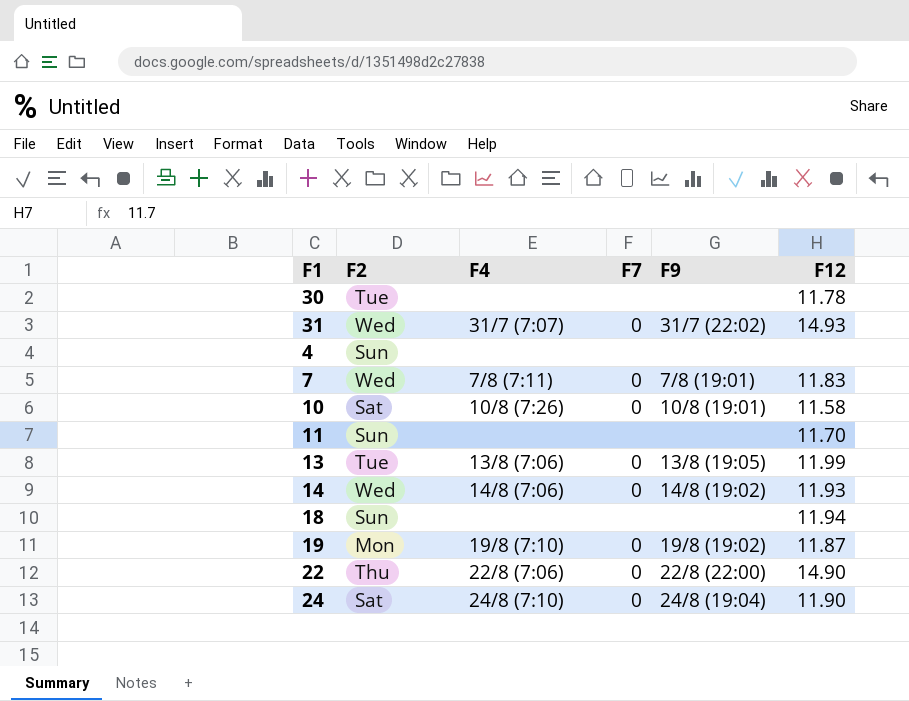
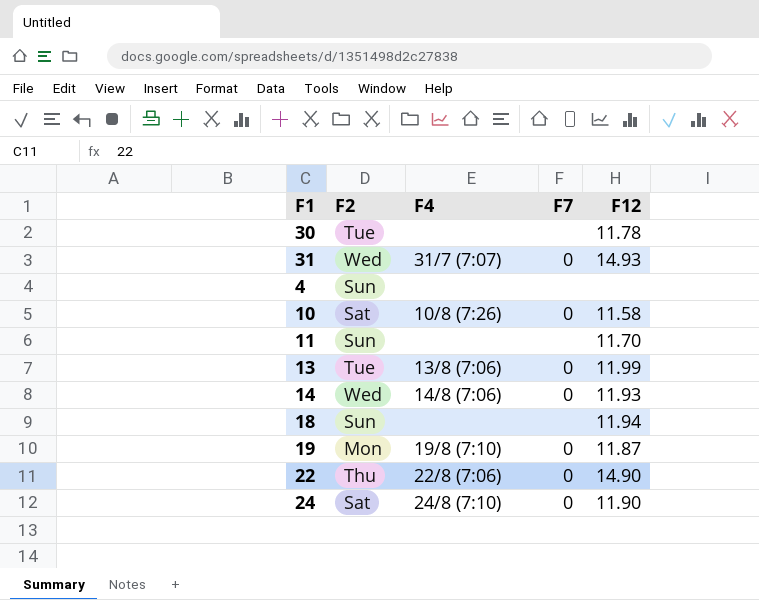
column F9 | position: 5 -> none
row 7: Wed | 7/8 (7:11) | 0 | 7/8 (19:01) | 11.83 -> none

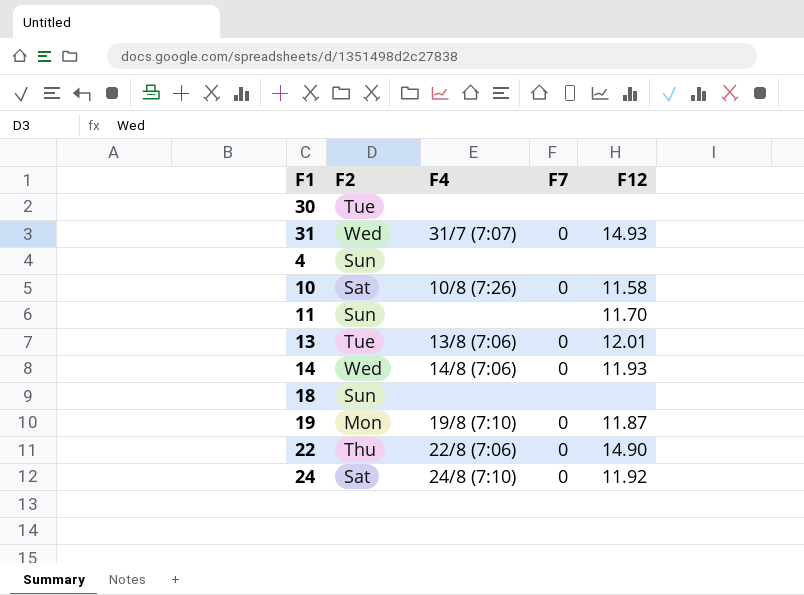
30 | F12: 11.78 -> none
13 | F12: 11.99 -> 12.01
18 | F12: 11.94 -> none
24 | F12: 11.90 -> 11.92

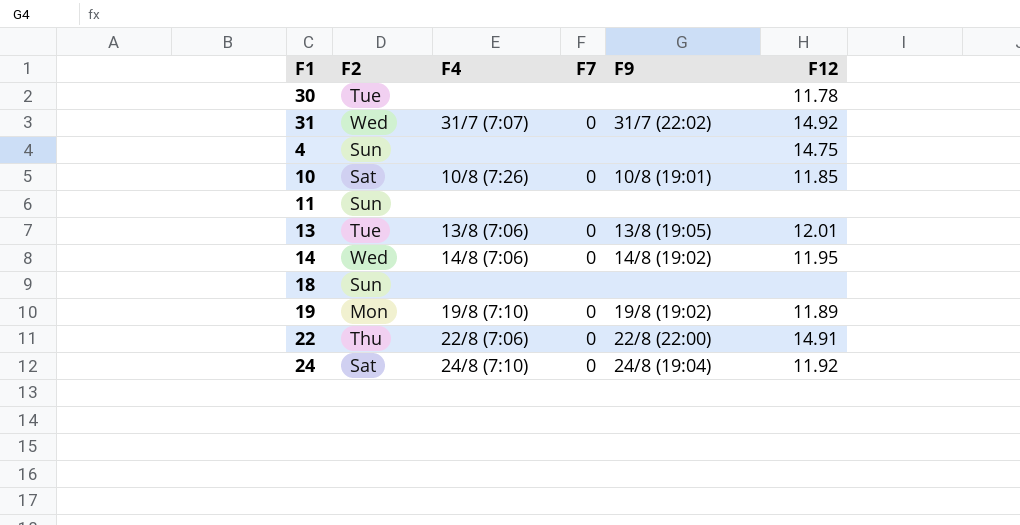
column F9 | position: none -> 5
30 | F12: none -> 11.78
31 | F12: 14.93 -> 14.92
4 | F12: none -> 14.75
10 | F12: 11.58 -> 11.85
11 | F12: 11.70 -> none
14 | F12: 11.93 -> 11.95
19 | F12: 11.87 -> 11.89
22 | F12: 14.90 -> 14.91

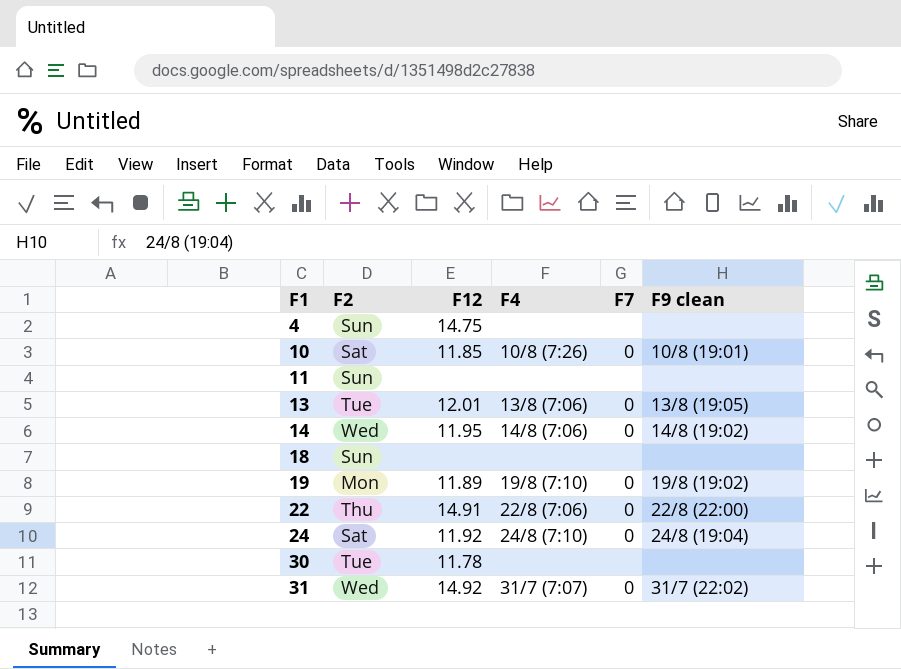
row order: none -> F1 ascending
column F12 | position: 6 -> 3
column name: F9 -> F9 clean

